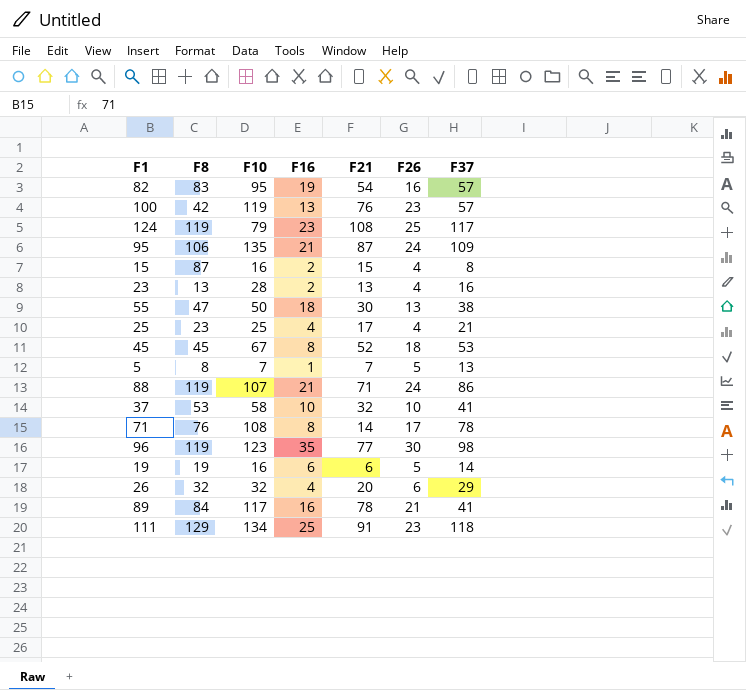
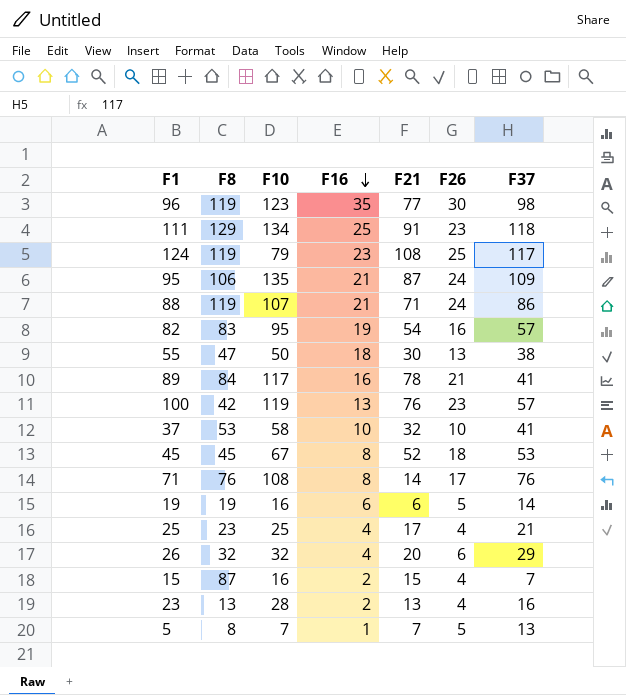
row order: none -> F16 descending
71 | F37: 78 -> 76
15 | F37: 8 -> 7

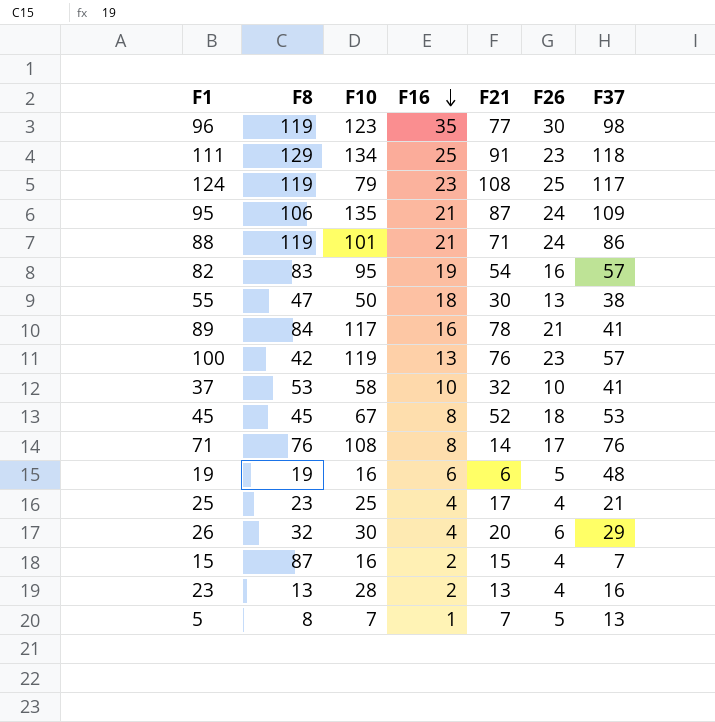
88 | F10: 107 -> 101
19 | F37: 14 -> 48
26 | F10: 32 -> 30

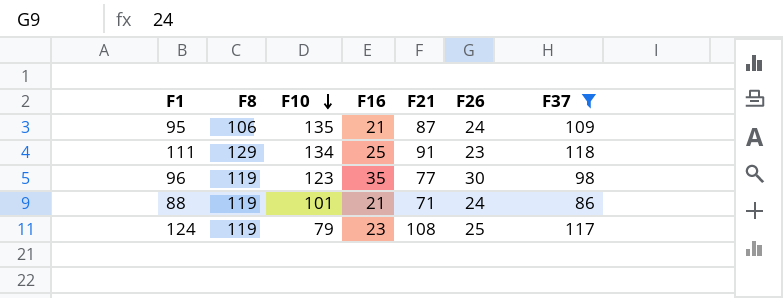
filter: none -> F37 >= 86
row order: F16 descending -> F10 descending

